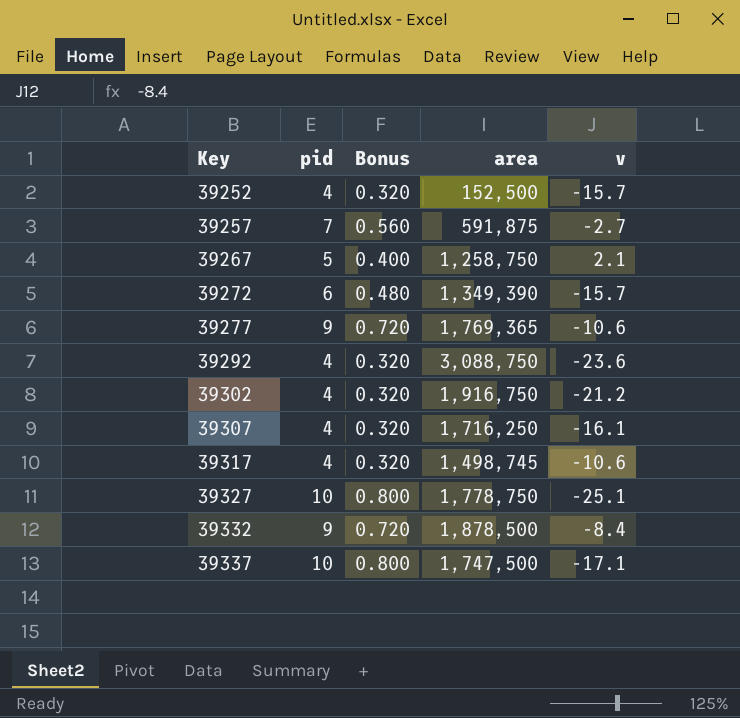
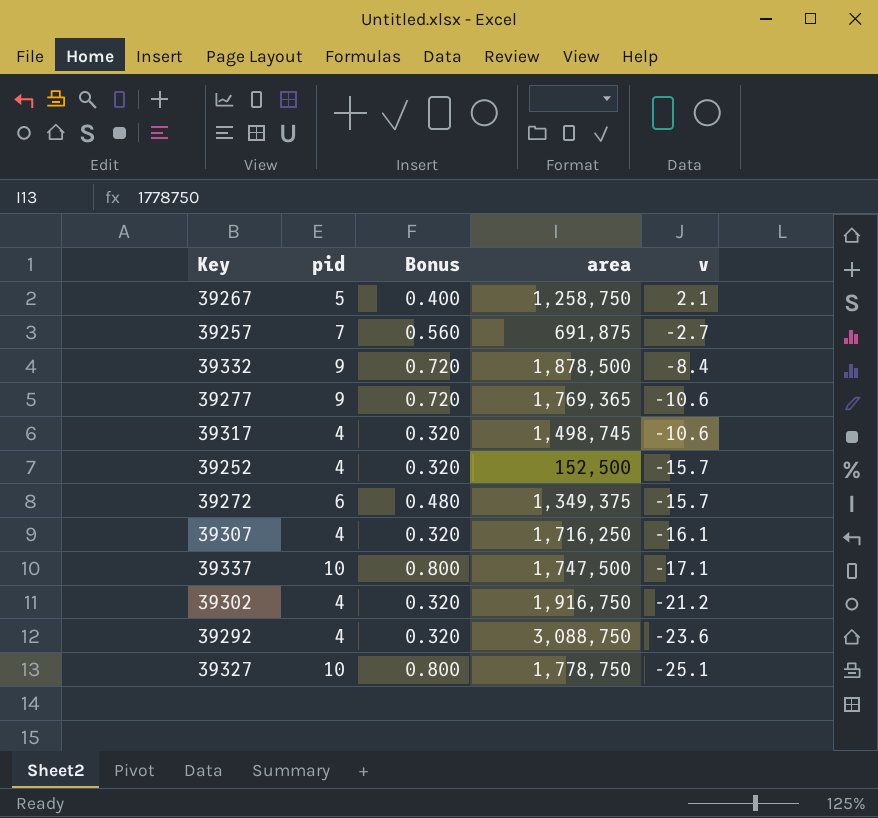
row order: Key ascending -> v descending
39257 | area: 591,875 -> 691,875
39272 | area: 1,349,390 -> 1,349,375

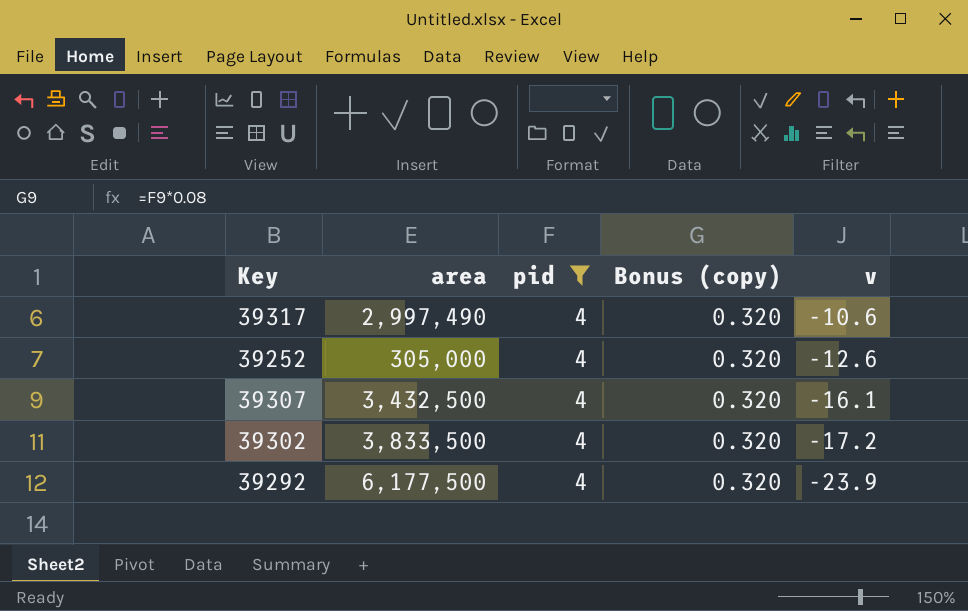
filter: none -> pid = 4
column area | position: 4 -> 2
column name: Bonus -> Bonus (copy)
39317 | area: 1,498,745 -> 2,997,490
39252 | area: 152,500 -> 305,000
39252 | v: -15.7 -> -12.6
39307 | area: 1,716,250 -> 3,432,500
39302 | area: 1,916,750 -> 3,833,500
39302 | v: -21.2 -> -17.2
39292 | area: 3,088,750 -> 6,177,500
39292 | v: -23.6 -> -23.9

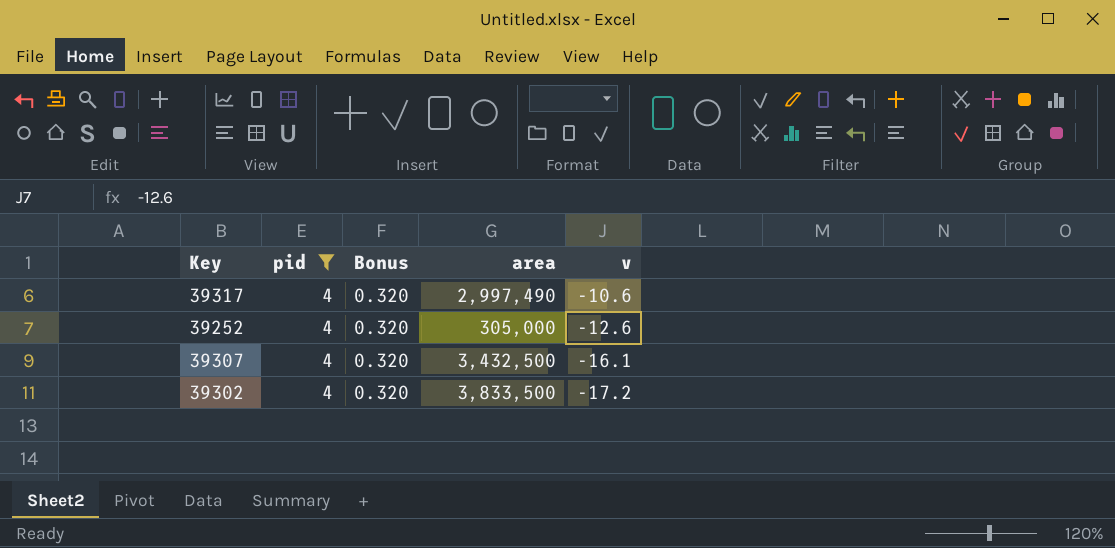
column name: Bonus (copy) -> Bonus
column area | position: 2 -> 4
row 39292: 6,177,500 | 4 | 0.320 | -23.9 -> none

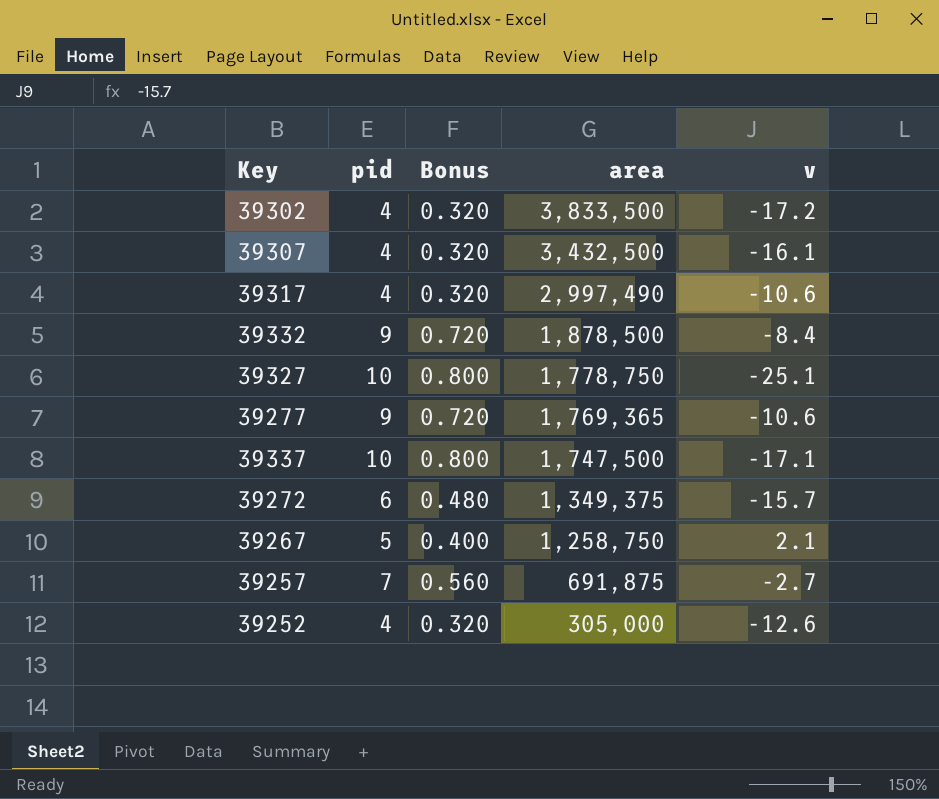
filter: pid = 4 -> none
row order: v descending -> area descending

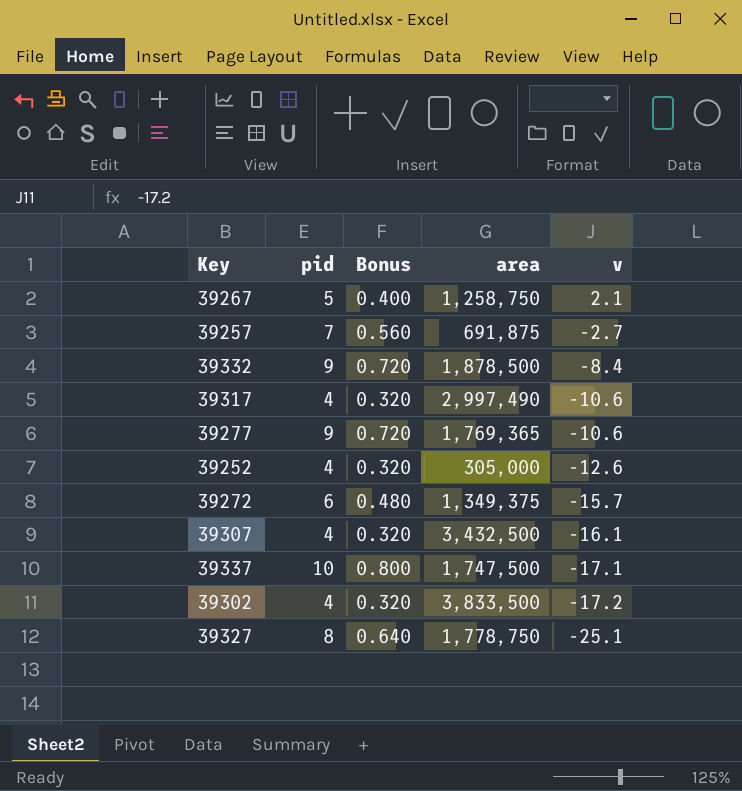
row order: area descending -> v descending
39327 | pid: 10 -> 8
39327 | Bonus: 0.800 -> 0.640

